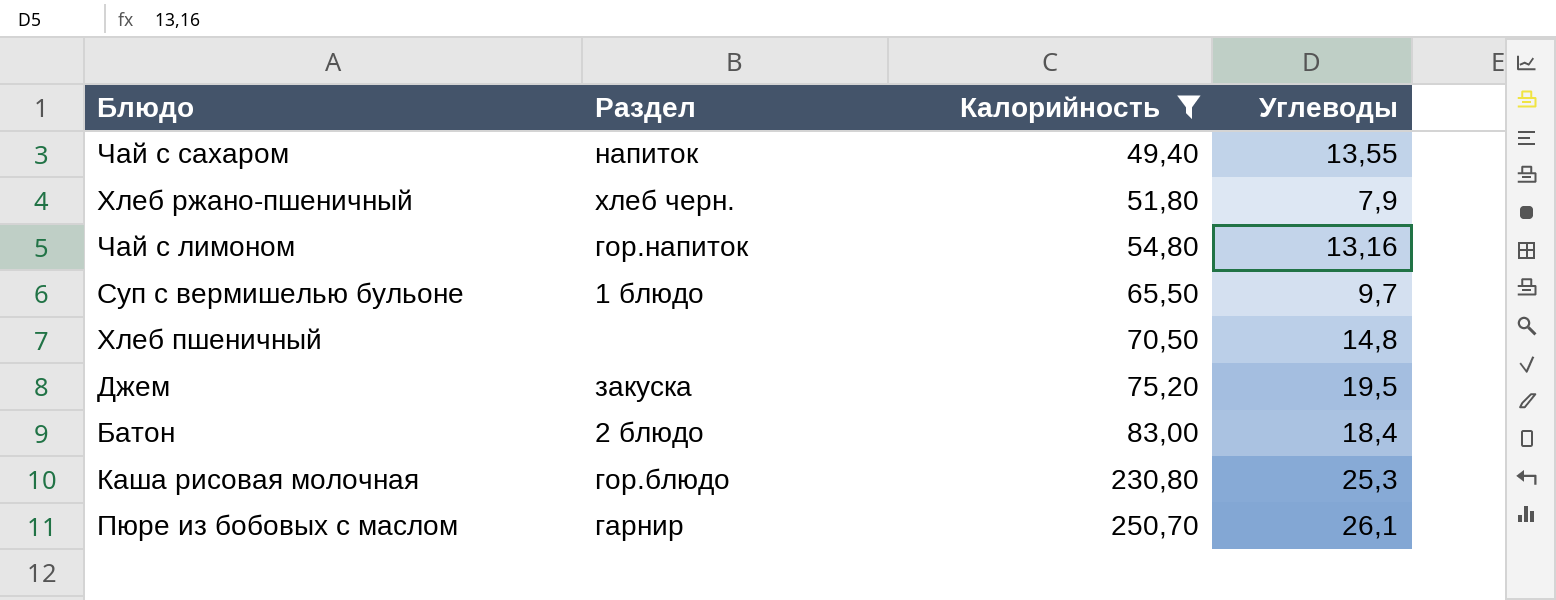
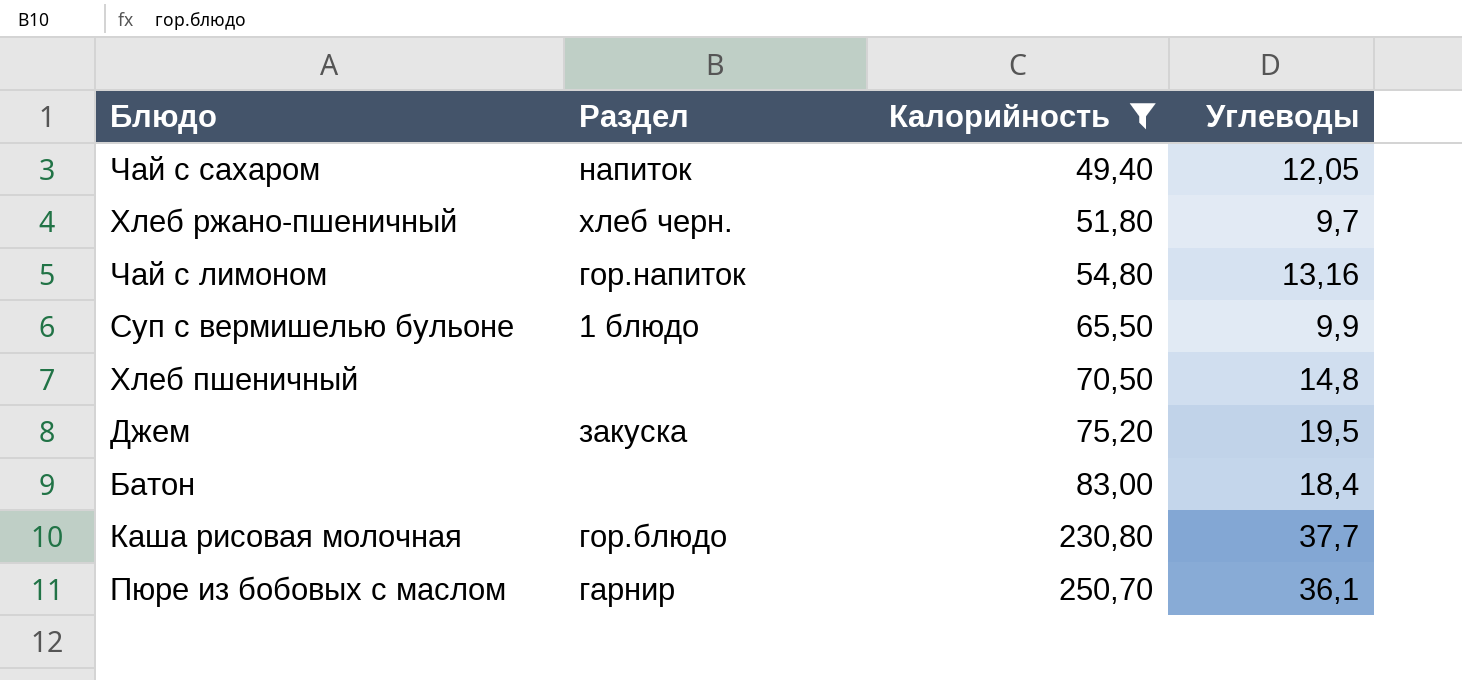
Чай с сахаром | Углеводы: 13,55 -> 12,05
Хлеб ржано-пшеничный | Углеводы: 7,9 -> 9,7
Суп с вермишелью бульоне | Углеводы: 9,7 -> 9,9
Батон | Раздел: 2 блюдо -> none
Каша рисовая молочная | Углеводы: 25,3 -> 37,7
Пюре из бобовых с маслом | Углеводы: 26,1 -> 36,1

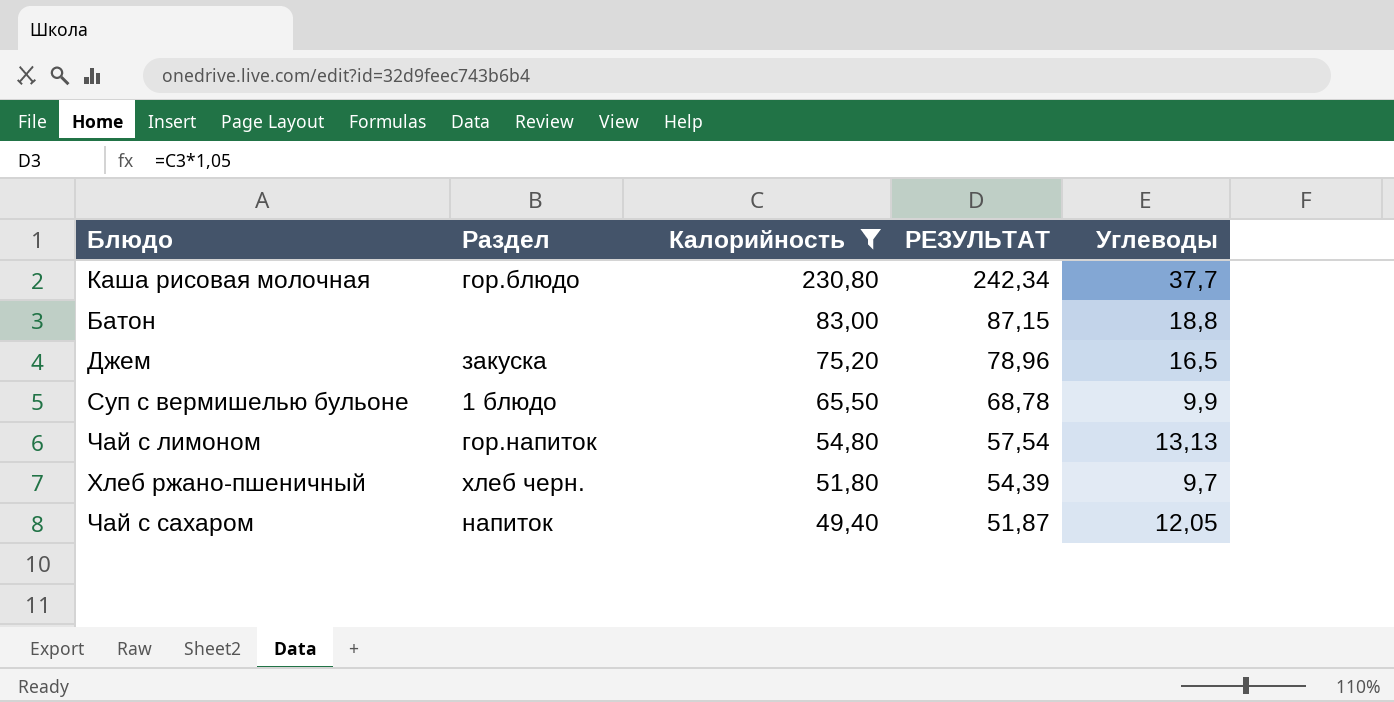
row order: Калорийность ascending -> Калорийность descending
column РЕЗУЛЬТАТ | formula: none -> [Калорийность] * 1,05
row Хлеб пшеничный: none | 70,50 | 14,8 -> none
row Пюре из бобовых с маслом: гарнир | 250,70 | 36,1 -> none
Батон | Углеводы: 18,4 -> 18,8
Джем | Углеводы: 19,5 -> 16,5
Чай с лимоном | Углеводы: 13,16 -> 13,13

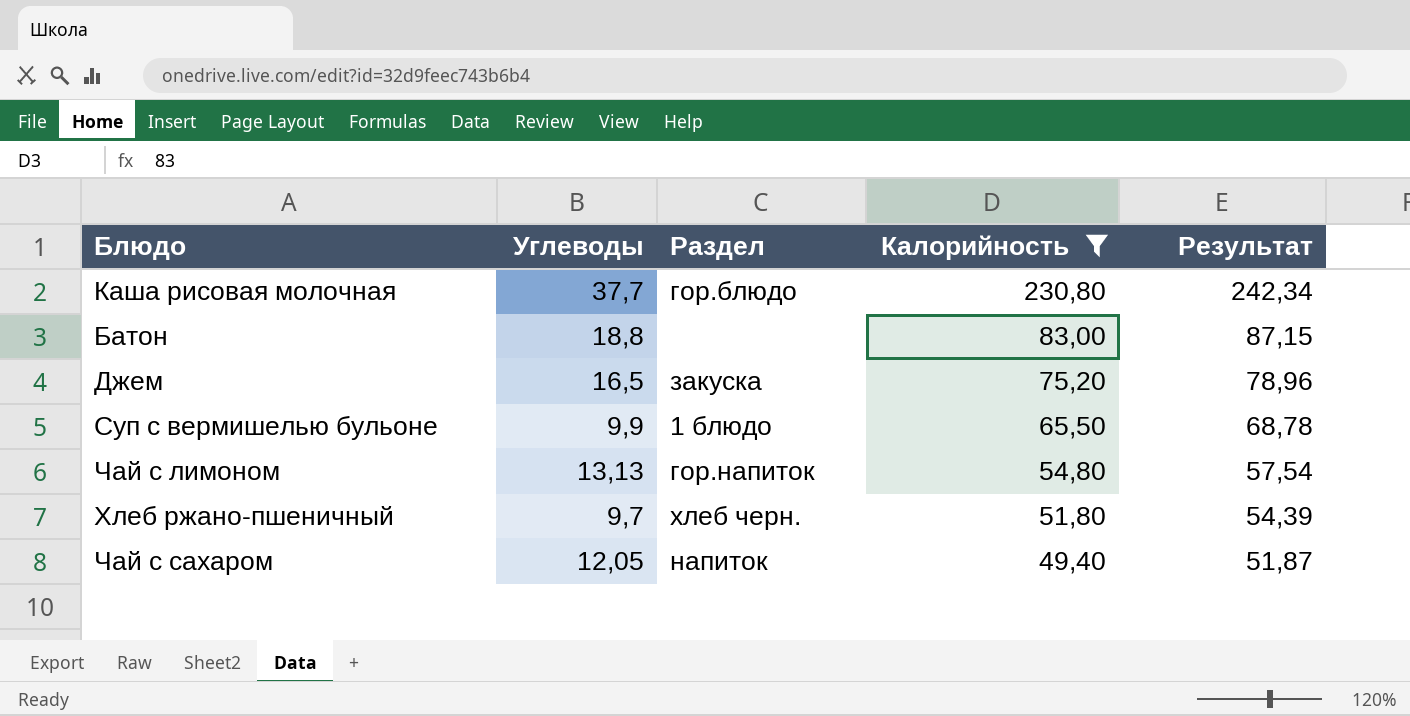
column Углеводы | position: 5 -> 2
column name: РЕЗУЛЬТАТ -> Результат

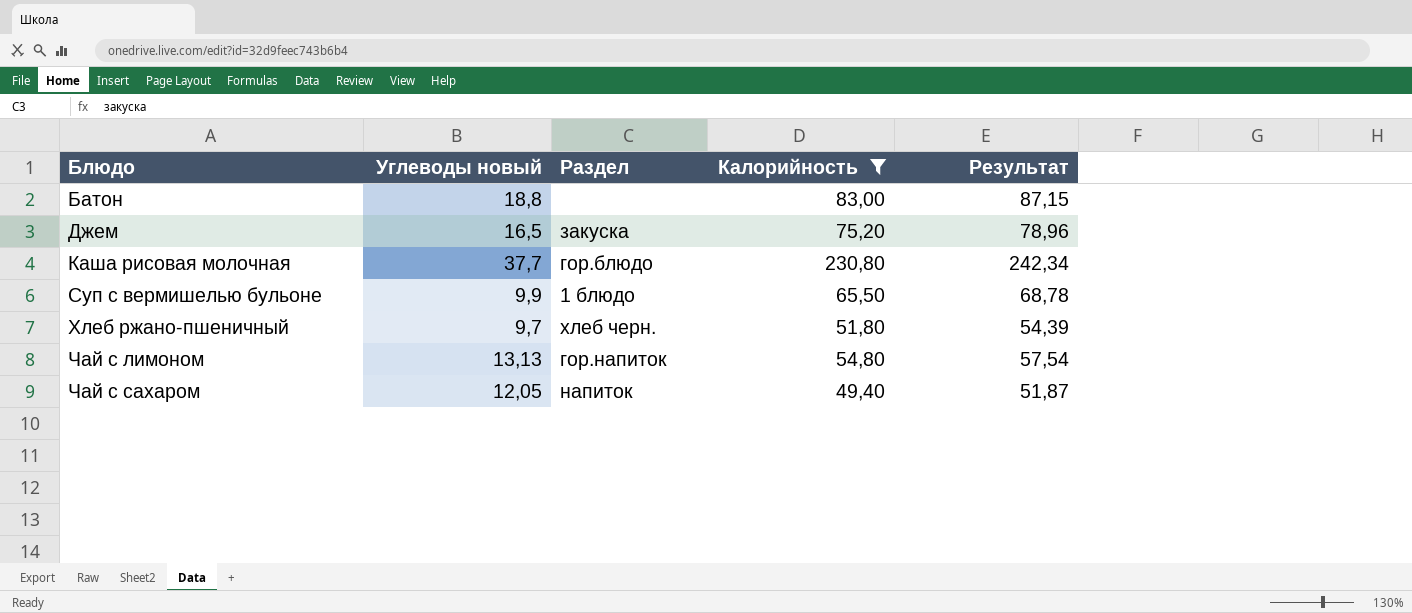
row order: Калорийность descending -> Блюдо ascending
column name: Углеводы -> Углеводы новый

